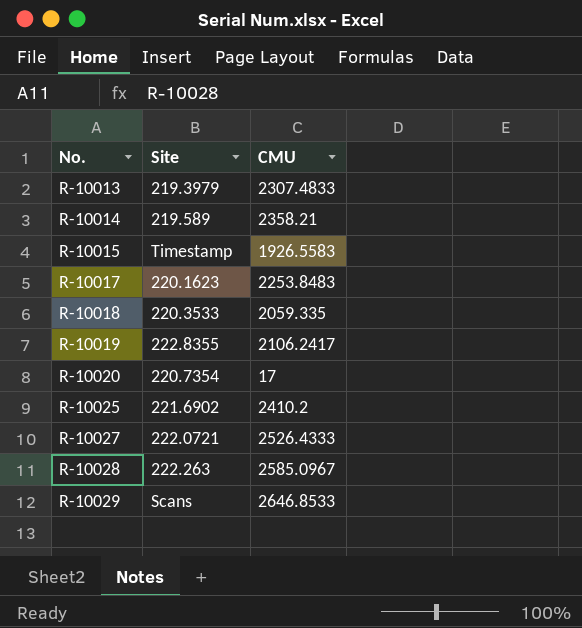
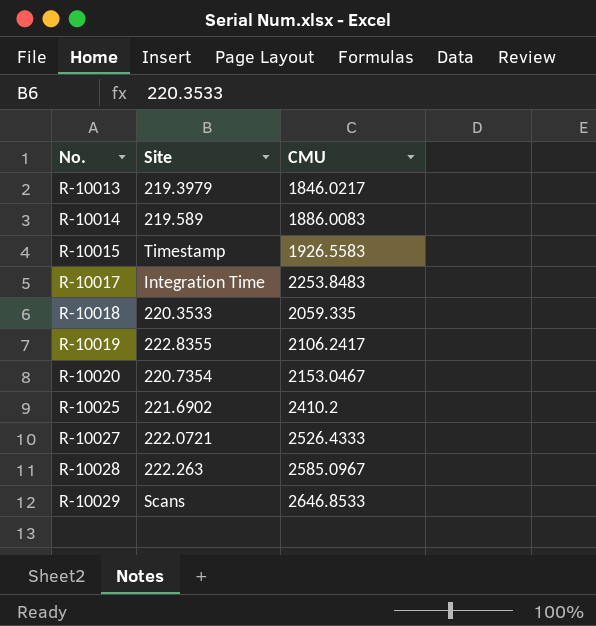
R-10013 | CMU: 2307.4833 -> 1846.0217
R-10014 | CMU: 2358.21 -> 1886.0083
R-10017 | Site: 220.1623 -> Integration Time
R-10020 | CMU: 17 -> 2153.0467

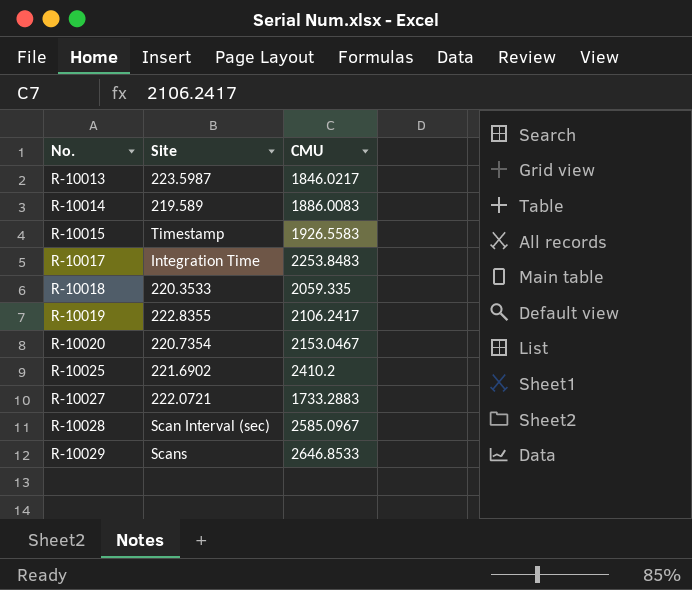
R-10013 | Site: 219.3979 -> 223.5987
R-10027 | CMU: 2526.4333 -> 1733.2883
R-10028 | Site: 222.263 -> Scan Interval (sec)

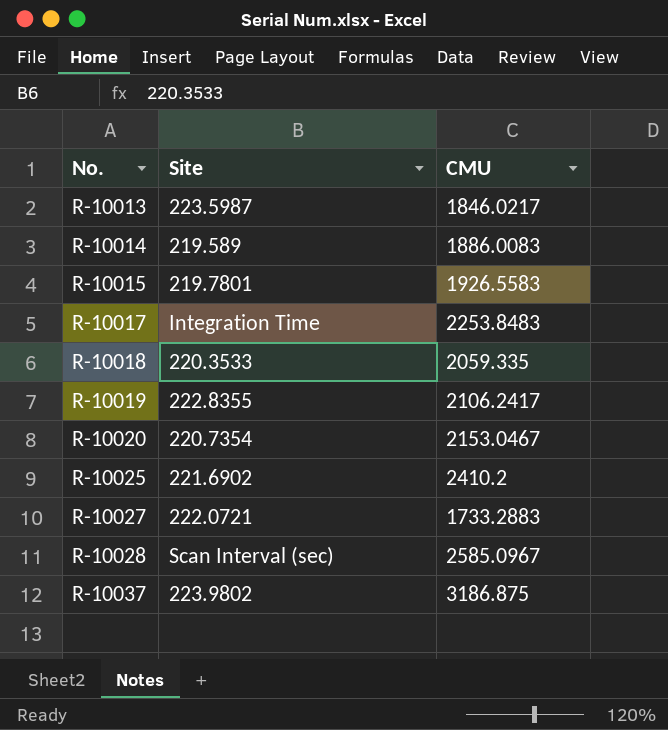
row R-10029: Scans | 2646.8533 -> none
R-10015 | Site: Timestamp -> 219.7801
row R-10037: none -> 223.9802 | 3186.875

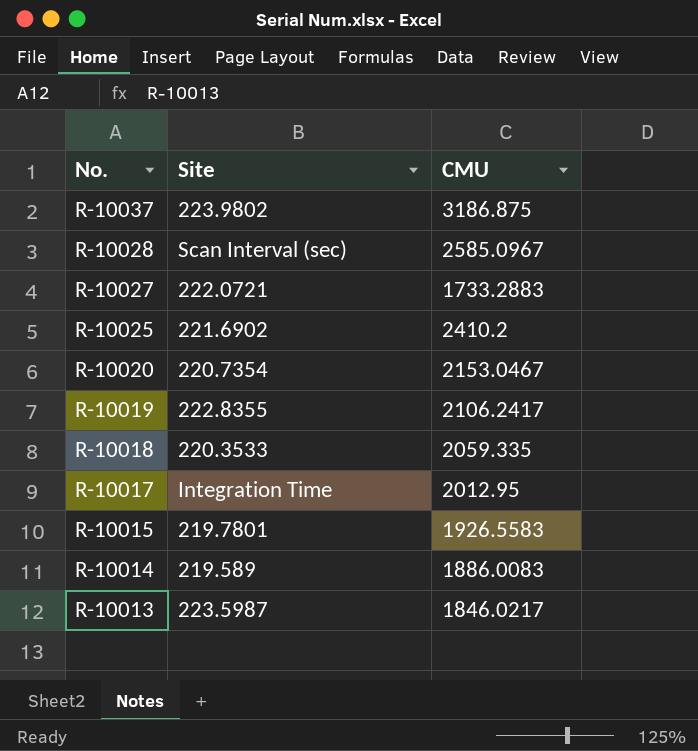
row order: No. ascending -> No. descending
R-10017 | CMU: 2253.8483 -> 2012.95

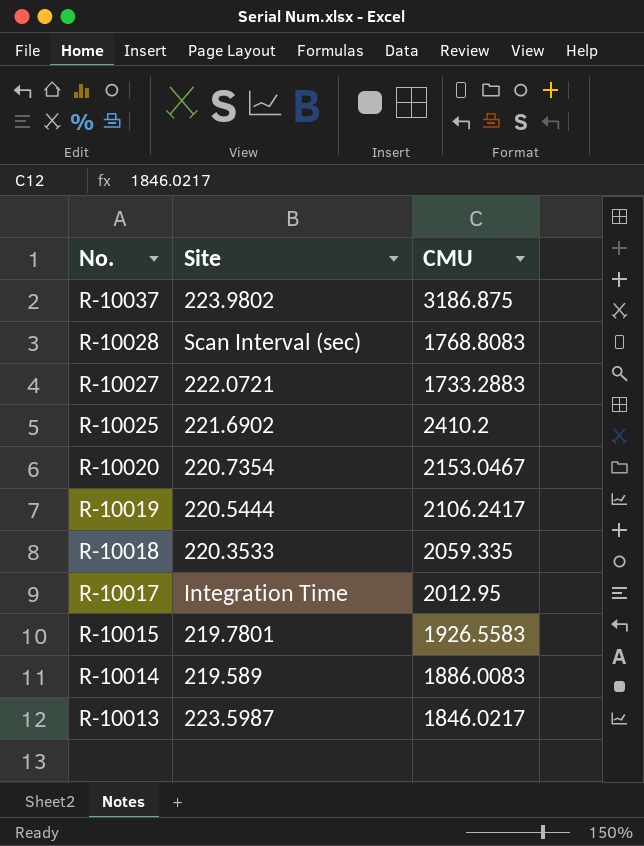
R-10028 | CMU: 2585.0967 -> 1768.8083
R-10019 | Site: 222.8355 -> 220.5444

